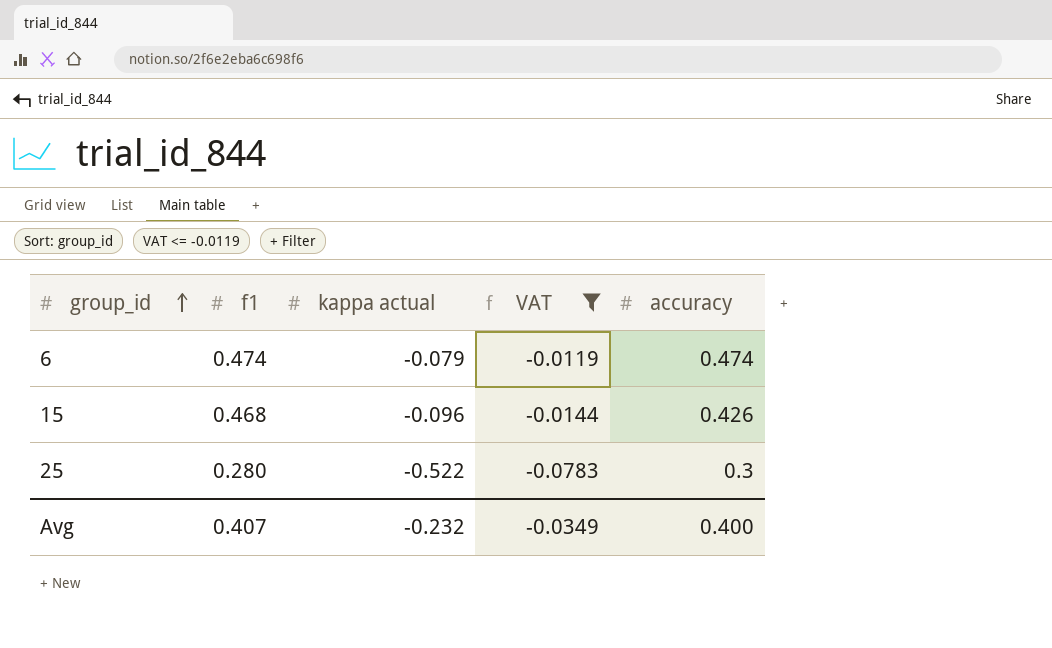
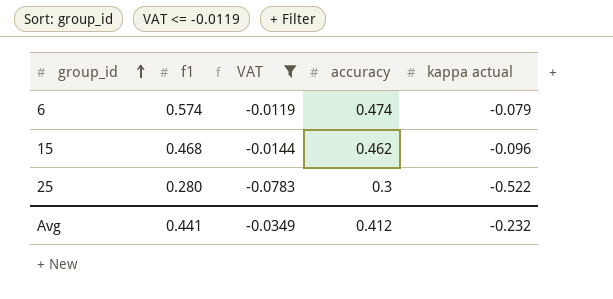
column kappa actual | position: 3 -> 5
6 | f1: 0.474 -> 0.574
15 | accuracy: 0.426 -> 0.462
Avg | f1: 0.407 -> 0.441
Avg | accuracy: 0.400 -> 0.412

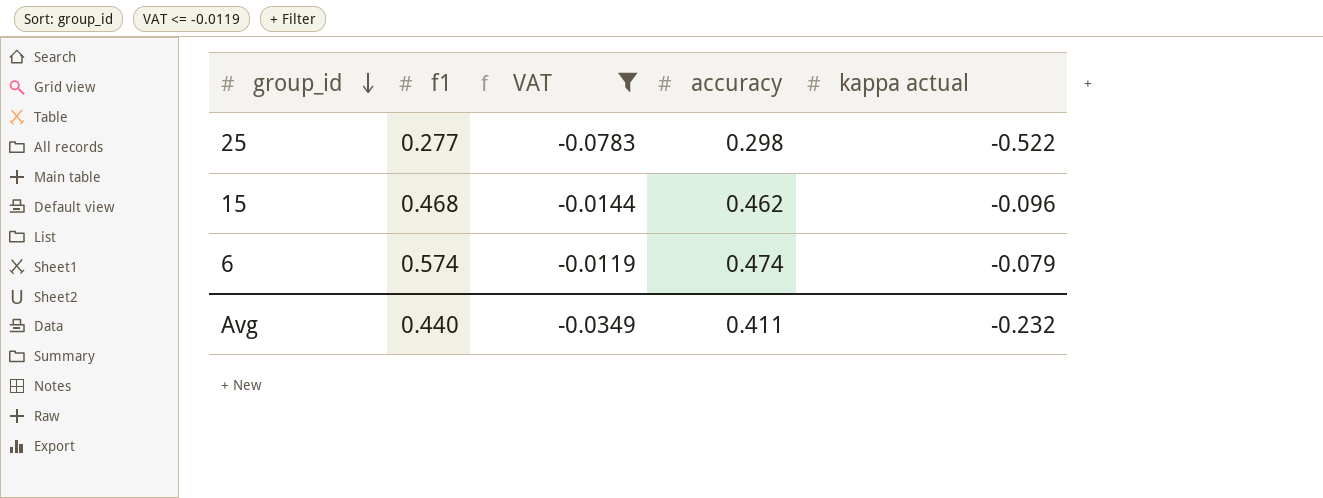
row order: group_id ascending -> group_id descending
25 | f1: 0.280 -> 0.277
25 | accuracy: 0.3 -> 0.298
Avg | f1: 0.441 -> 0.440
Avg | accuracy: 0.412 -> 0.411

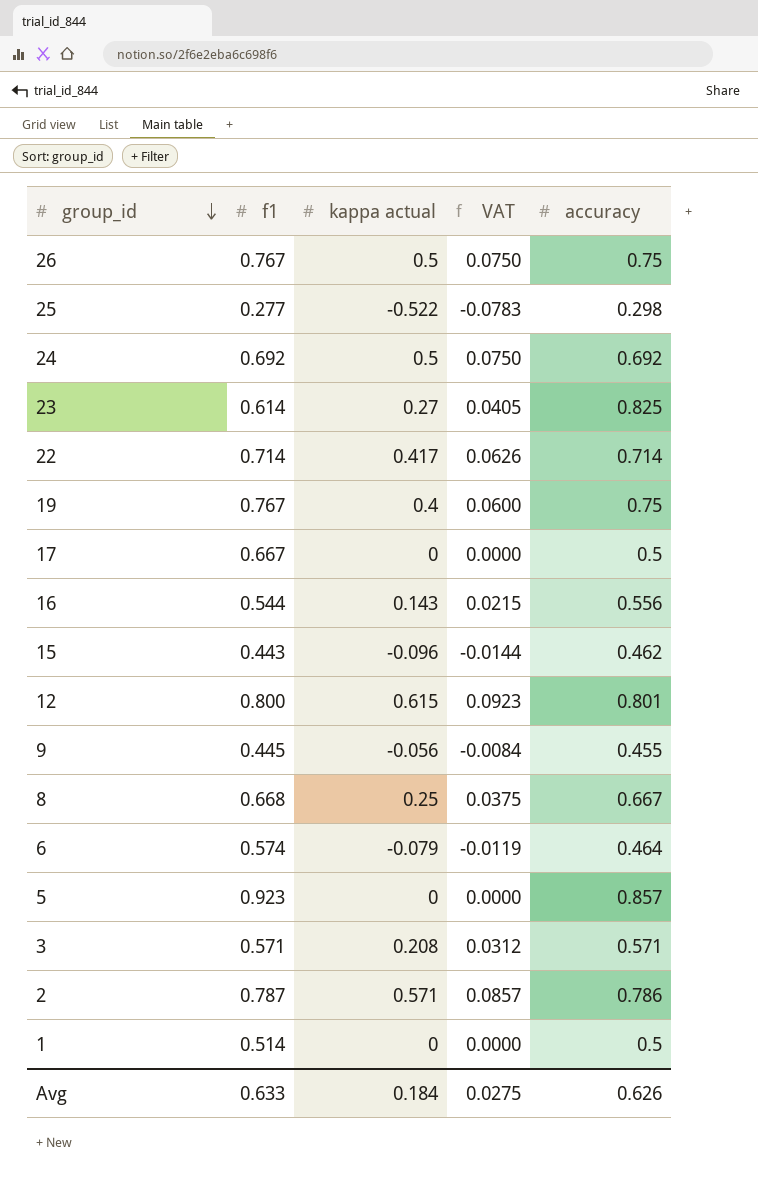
filter: VAT <= -0.0119 -> none
column kappa actual | position: 5 -> 3
15 | f1: 0.468 -> 0.443
6 | accuracy: 0.474 -> 0.464
Avg | f1: 0.440 -> 0.633
Avg | kappa actual: -0.232 -> 0.184
Avg | VAT: -0.0349 -> 0.0275
Avg | accuracy: 0.411 -> 0.626

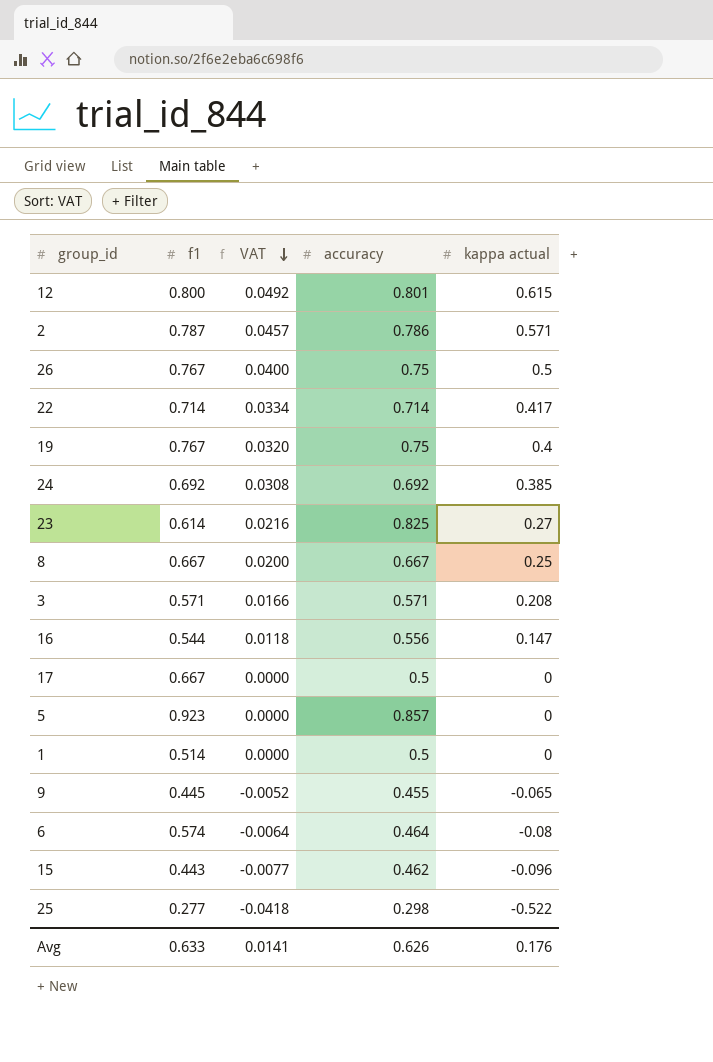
row order: group_id descending -> VAT descending
column VAT | formula: [kappa actual] * 0.15 -> [kappa actual] * 0.08
column kappa actual | position: 3 -> 5
24 | kappa actual: 0.5 -> 0.385
8 | f1: 0.668 -> 0.667
16 | kappa actual: 0.143 -> 0.147
9 | kappa actual: -0.056 -> -0.065
6 | kappa actual: -0.079 -> -0.08
Avg | VAT: 0.0275 -> 0.0141
Avg | kappa actual: 0.184 -> 0.176

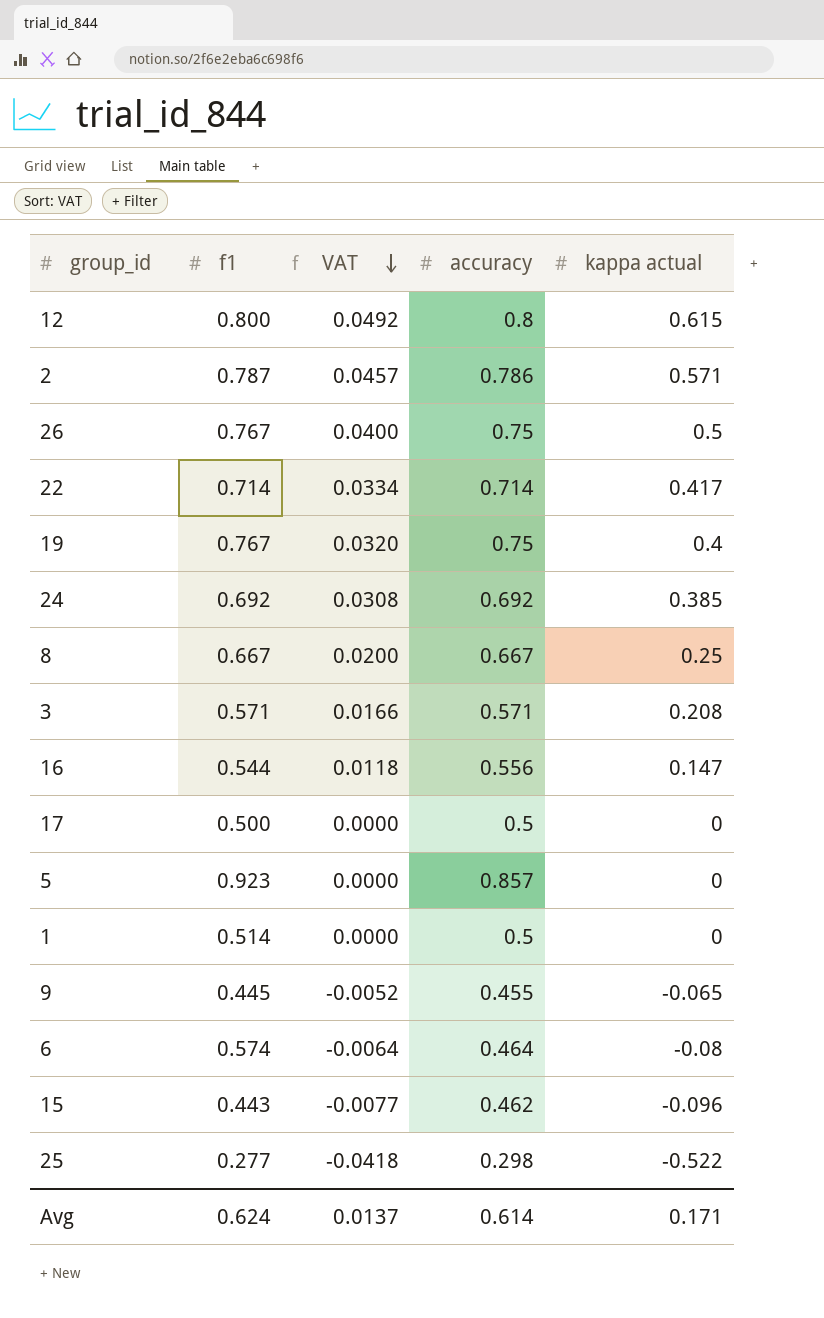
row 23: 0.614 | 0.0216 | 0.825 | 0.27 -> none
12 | accuracy: 0.801 -> 0.8
17 | f1: 0.667 -> 0.500
Avg | f1: 0.633 -> 0.624
Avg | VAT: 0.0141 -> 0.0137
Avg | accuracy: 0.626 -> 0.614
Avg | kappa actual: 0.176 -> 0.171

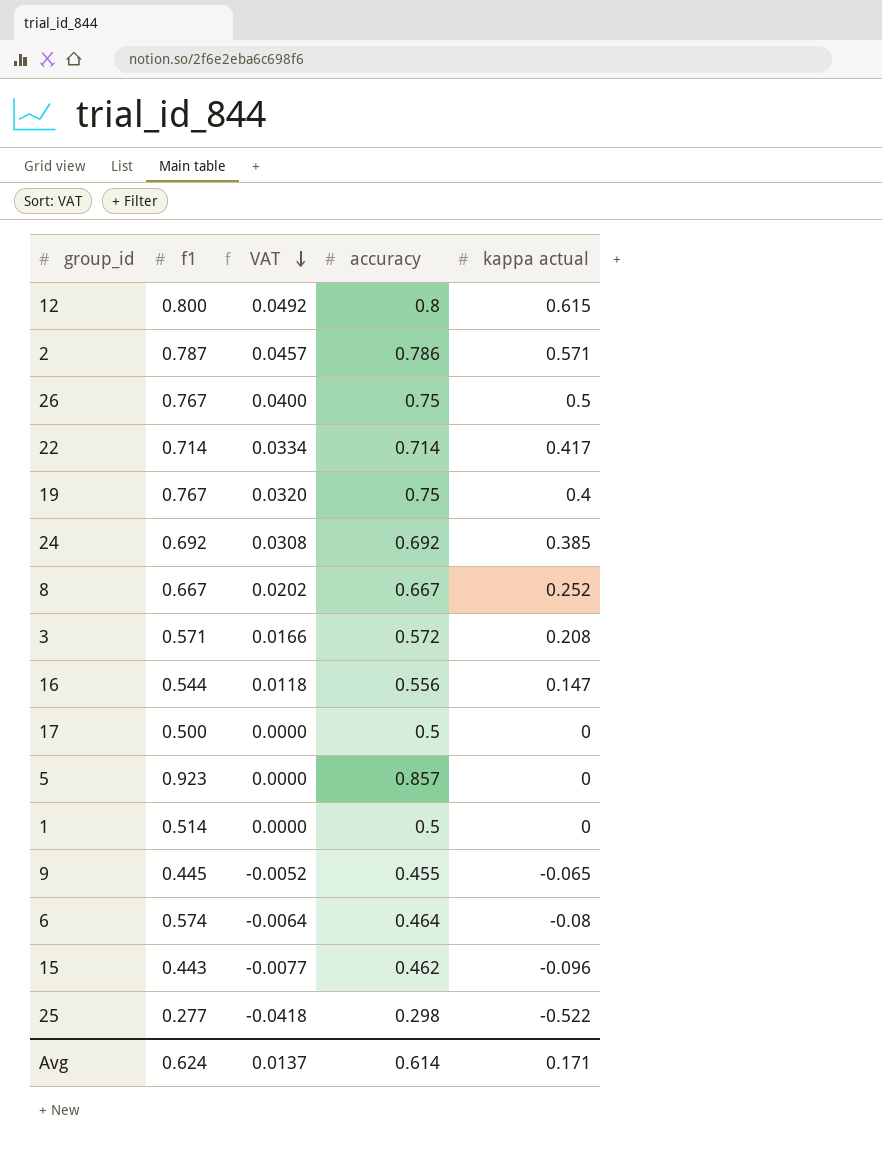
8 | VAT: 0.0200 -> 0.0202
8 | kappa actual: 0.25 -> 0.252
3 | accuracy: 0.571 -> 0.572

